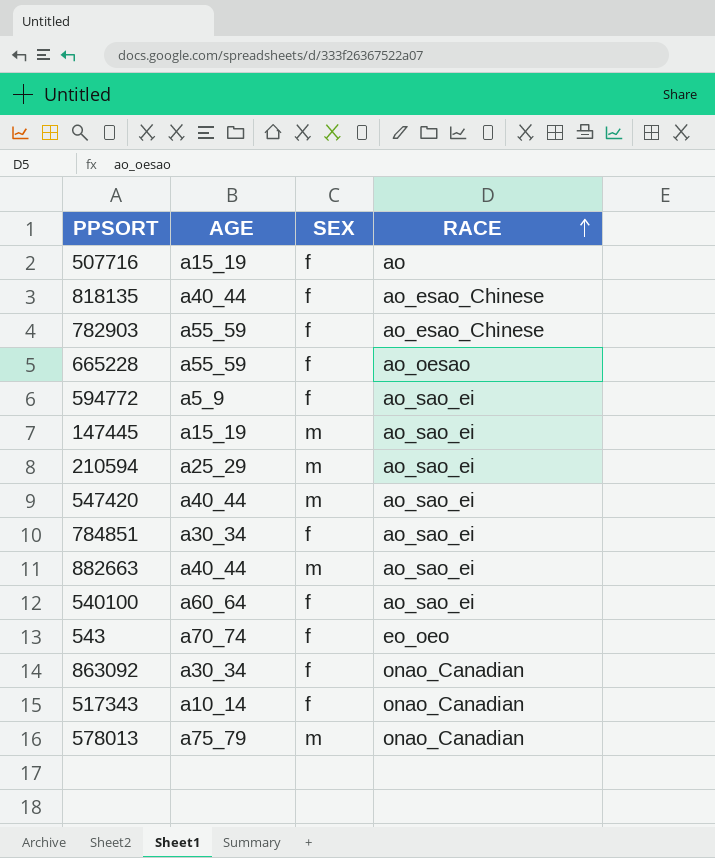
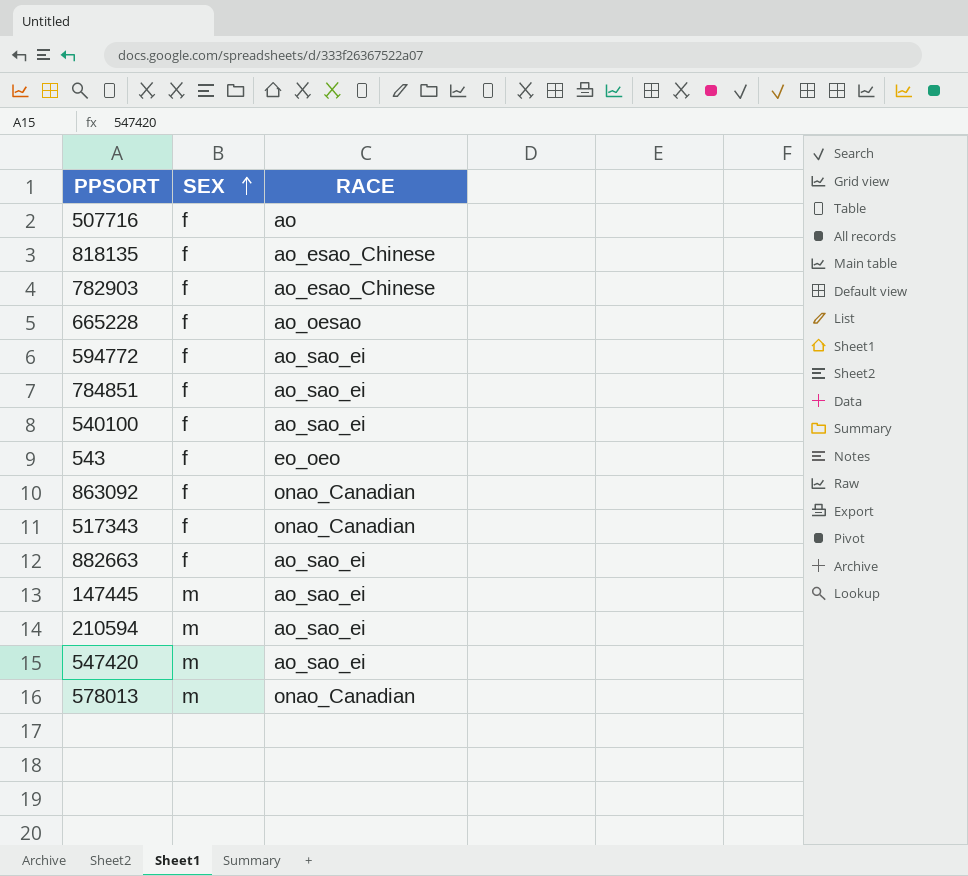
row order: RACE ascending -> SEX ascending
column AGE | position: 2 -> none
882663 | SEX: m -> f

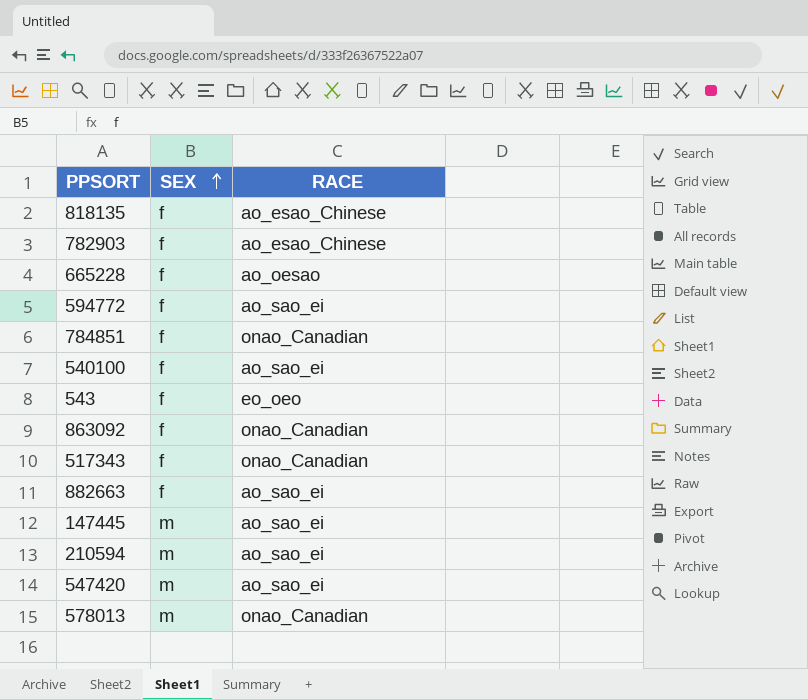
row 507716: f | ao -> none
784851 | RACE: ao_sao_ei -> onao_Canadian

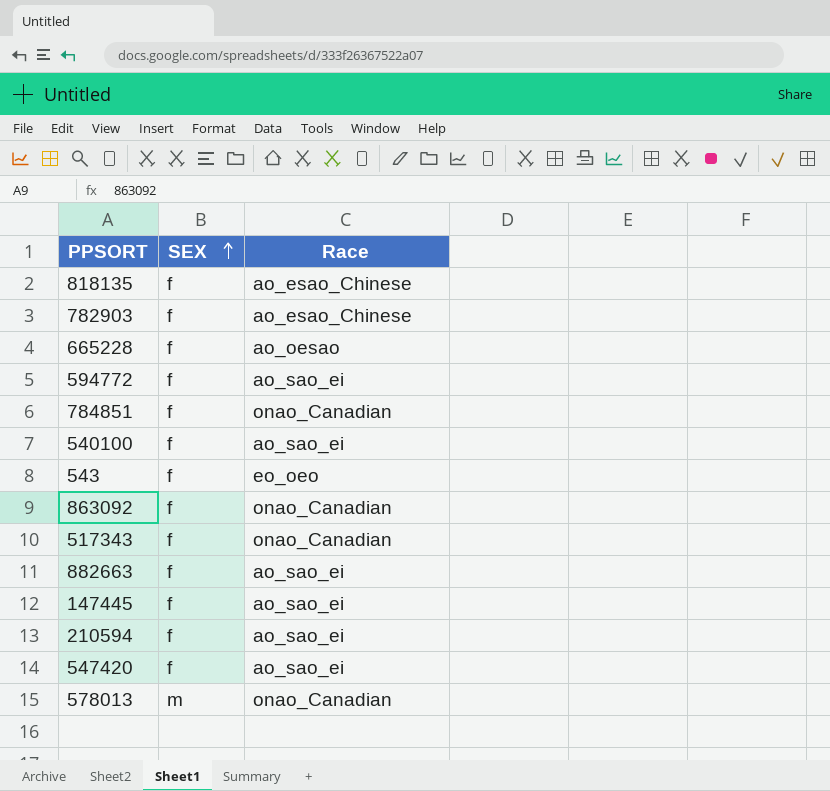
column name: RACE -> Race
147445 | SEX: m -> f
210594 | SEX: m -> f
547420 | SEX: m -> f

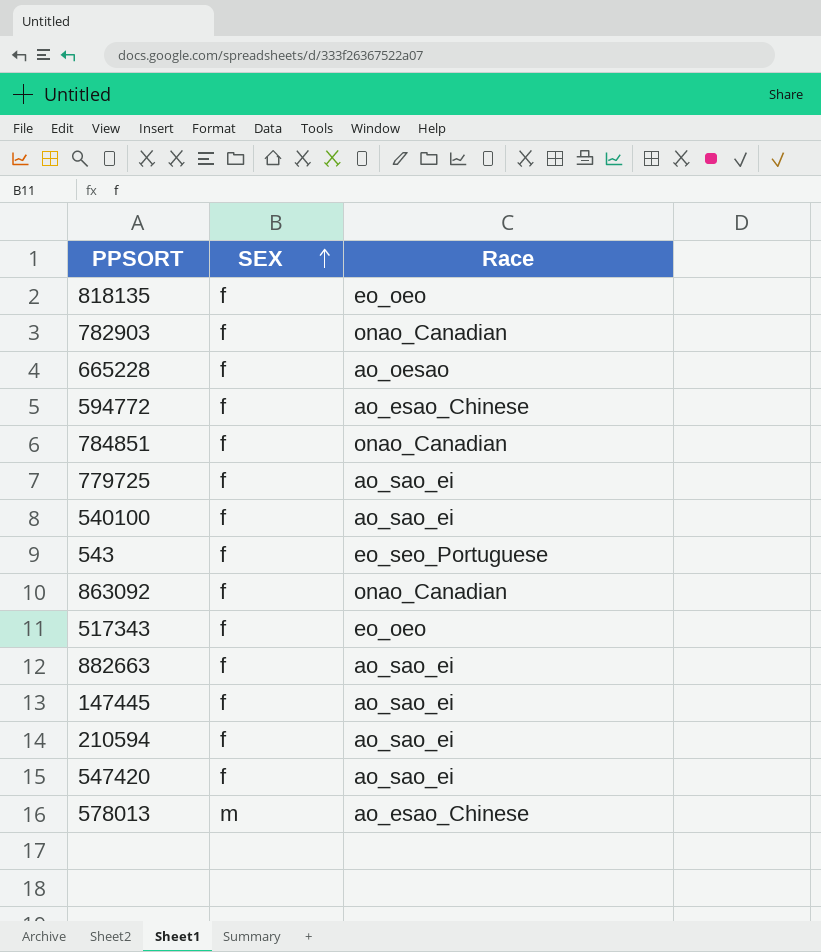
818135 | Race: ao_esao_Chinese -> eo_oeo
782903 | Race: ao_esao_Chinese -> onao_Canadian
594772 | Race: ao_sao_ei -> ao_esao_Chinese
row 779725: none -> f | ao_sao_ei
543 | Race: eo_oeo -> eo_seo_Portuguese
517343 | Race: onao_Canadian -> eo_oeo
578013 | Race: onao_Canadian -> ao_esao_Chinese

